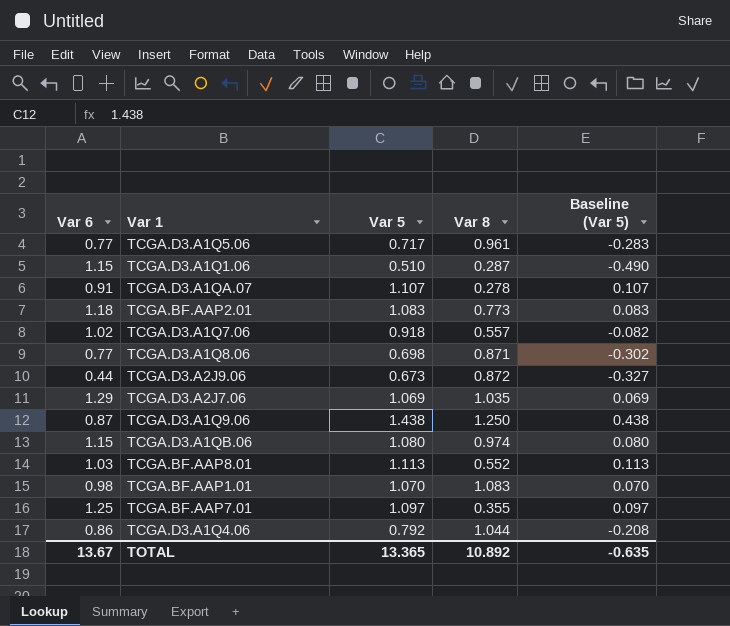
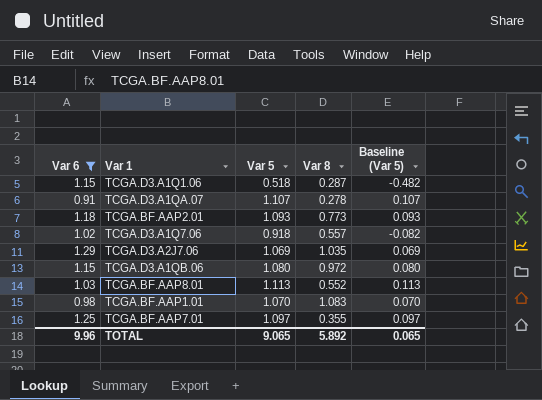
filter: none -> Var 6 >= 0.91
TCGA.D3.A1Q1.06 | Var 5: 0.510 -> 0.518
TCGA.D3.A1Q1.06 | Baseline (Var 5): -0.490 -> -0.482
TCGA.BF.AAP2.01 | Var 5: 1.083 -> 1.093
TCGA.BF.AAP2.01 | Baseline (Var 5): 0.083 -> 0.093
TCGA.D3.A1QB.06 | Var 8: 0.974 -> 0.972
TOTAL | Var 6: 13.67 -> 9.96
TOTAL | Var 5: 13.365 -> 9.065
TOTAL | Var 8: 10.892 -> 5.892
TOTAL | Baseline (Var 5): -0.635 -> 0.065

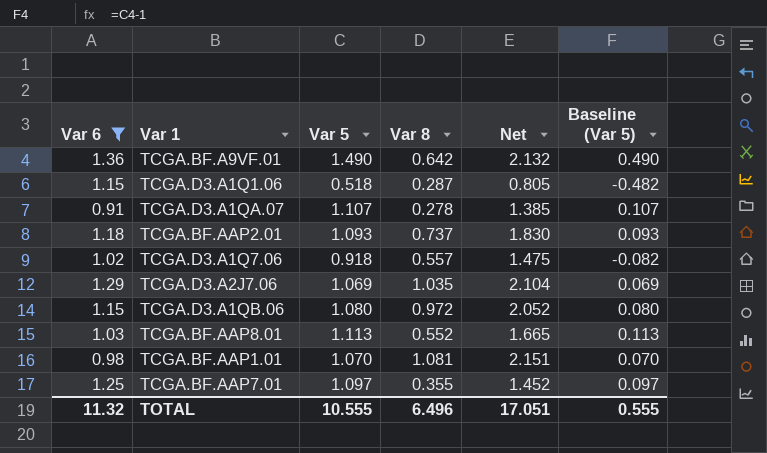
column Net | formula: none -> [Var 5] + [Var 8]
row TCGA.BF.A9VF.01: none -> 1.36 | 1.490 | 0.642 | 2.132 | 0.490
TCGA.BF.AAP2.01 | Var 8: 0.773 -> 0.737
TCGA.BF.AAP1.01 | Var 8: 1.083 -> 1.081
TOTAL | Var 6: 9.96 -> 11.32
TOTAL | Var 5: 9.065 -> 10.555
TOTAL | Var 8: 5.892 -> 6.496
TOTAL | Baseline (Var 5): 0.065 -> 0.555

